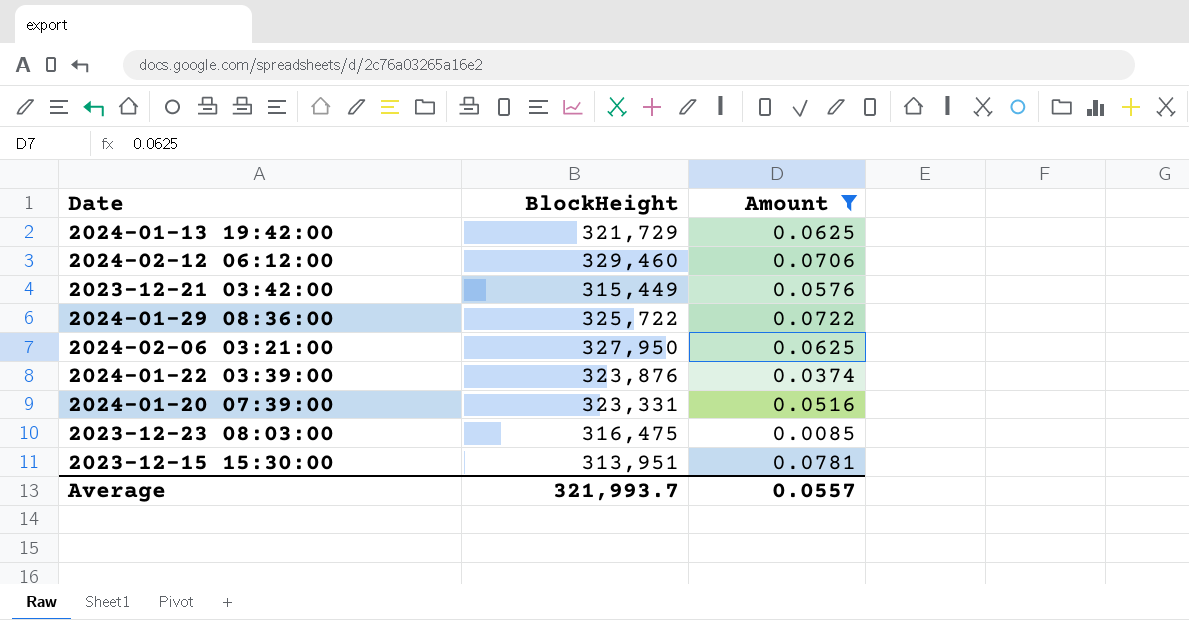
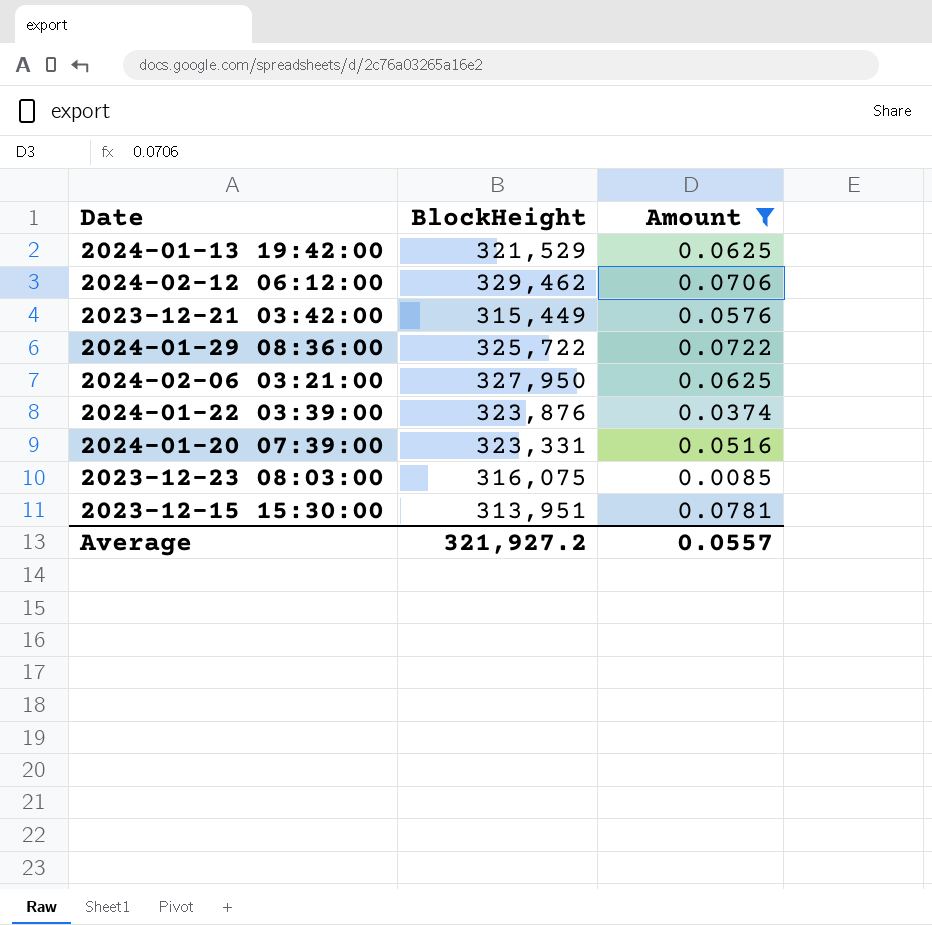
2024-01-13 19:42:00 | BlockHeight: 321,729 -> 321,529
2024-02-12 06:12:00 | BlockHeight: 329,460 -> 329,462
2023-12-23 08:03:00 | BlockHeight: 316,475 -> 316,075
Average | BlockHeight: 321,993.7 -> 321,927.2

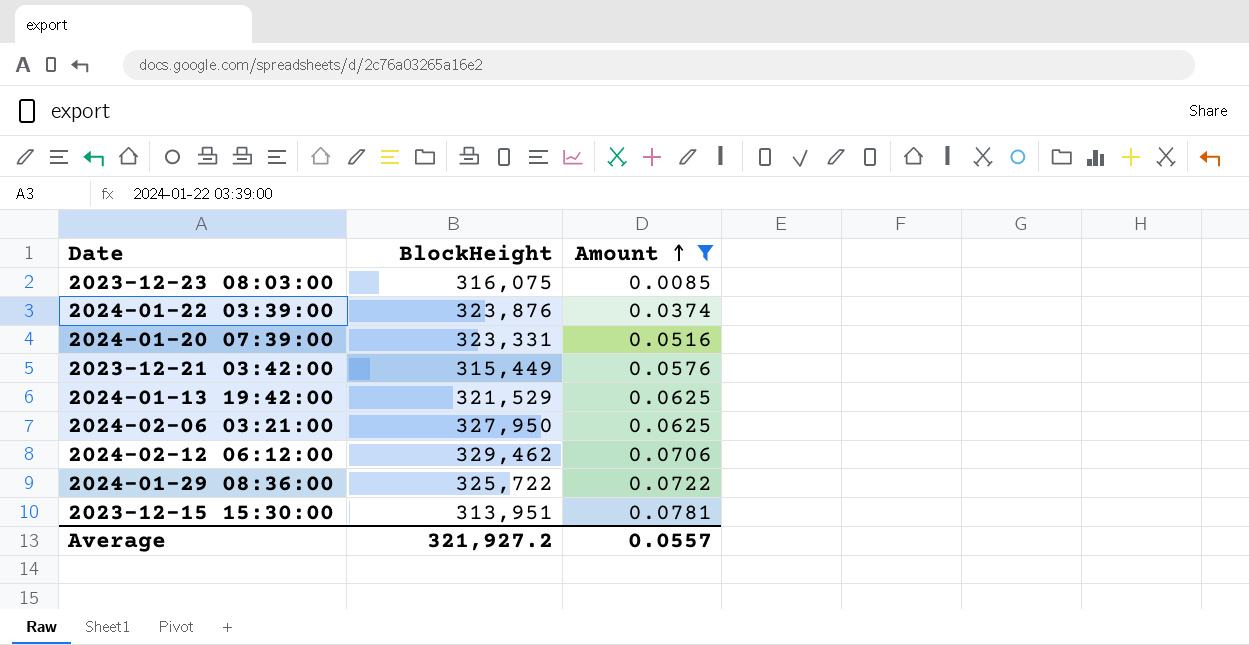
row order: none -> Amount ascending

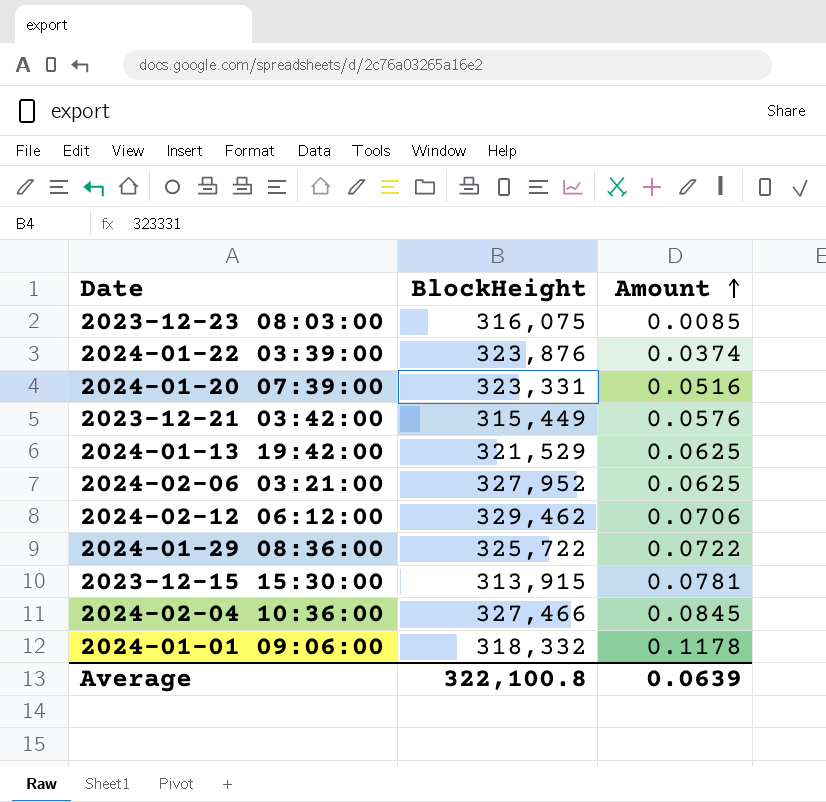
filter: Amount <= 0.0781 -> none
2024-02-06 03:21:00 | BlockHeight: 327,950 -> 327,952
2023-12-15 15:30:00 | BlockHeight: 313,951 -> 313,915
Average | BlockHeight: 321,927.2 -> 322,100.8
Average | Amount: 0.0557 -> 0.0639

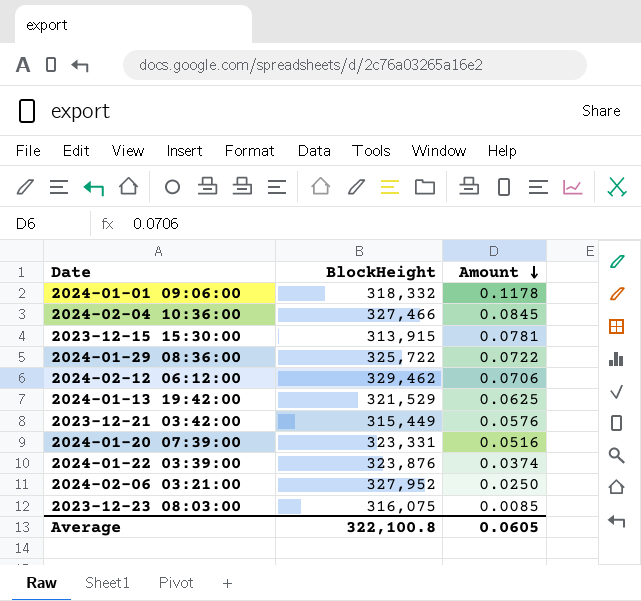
row order: Amount ascending -> Amount descending
2024-02-06 03:21:00 | Amount: 0.0625 -> 0.0250
Average | Amount: 0.0639 -> 0.0605

